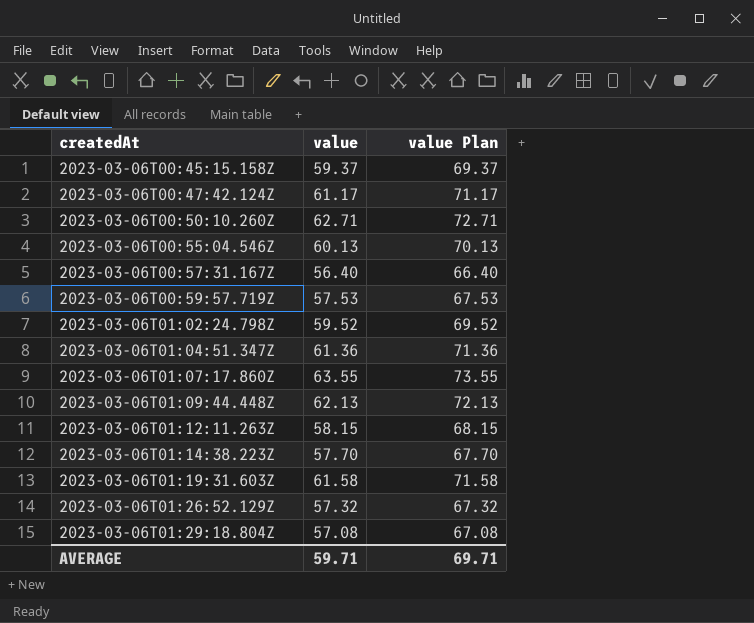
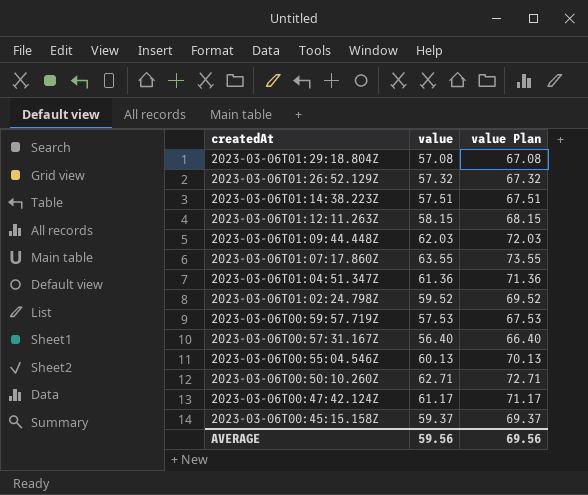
row order: createdAt ascending -> createdAt descending
row 2023-03-06T01:19:31.603Z: 61.58 | 71.58 -> none
2023-03-06T01:14:38.223Z | value: 57.70 -> 57.51
2023-03-06T01:14:38.223Z | value Plan: 67.70 -> 67.51
2023-03-06T01:09:44.448Z | value: 62.13 -> 62.03
2023-03-06T01:09:44.448Z | value Plan: 72.13 -> 72.03
AVERAGE | value: 59.71 -> 59.56
AVERAGE | value Plan: 69.71 -> 69.56

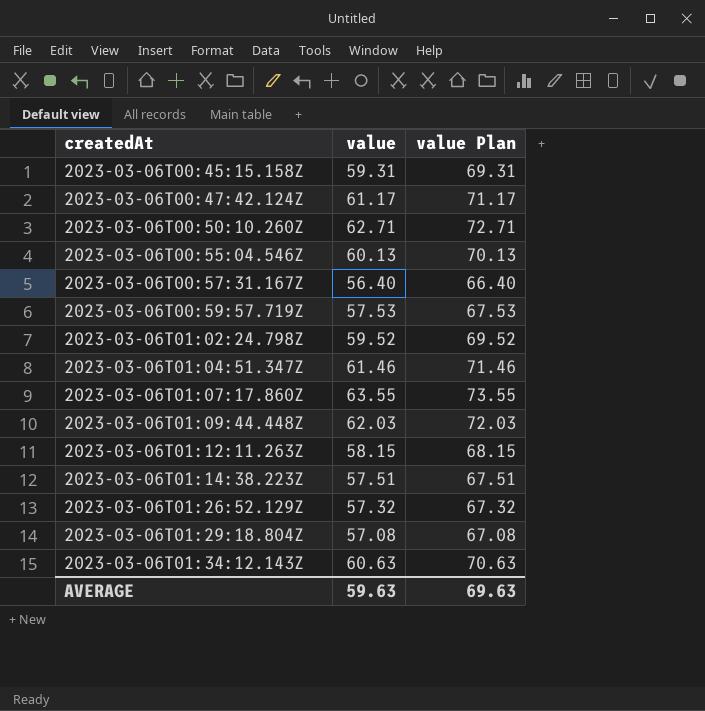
row order: createdAt descending -> createdAt ascending
2023-03-06T00:45:15.158Z | value: 59.37 -> 59.31
2023-03-06T00:45:15.158Z | value Plan: 69.37 -> 69.31
2023-03-06T01:04:51.347Z | value: 61.36 -> 61.46
2023-03-06T01:04:51.347Z | value Plan: 71.36 -> 71.46
row 2023-03-06T01:34:12.143Z: none -> 60.63 | 70.63
AVERAGE | value: 59.56 -> 59.63
AVERAGE | value Plan: 69.56 -> 69.63

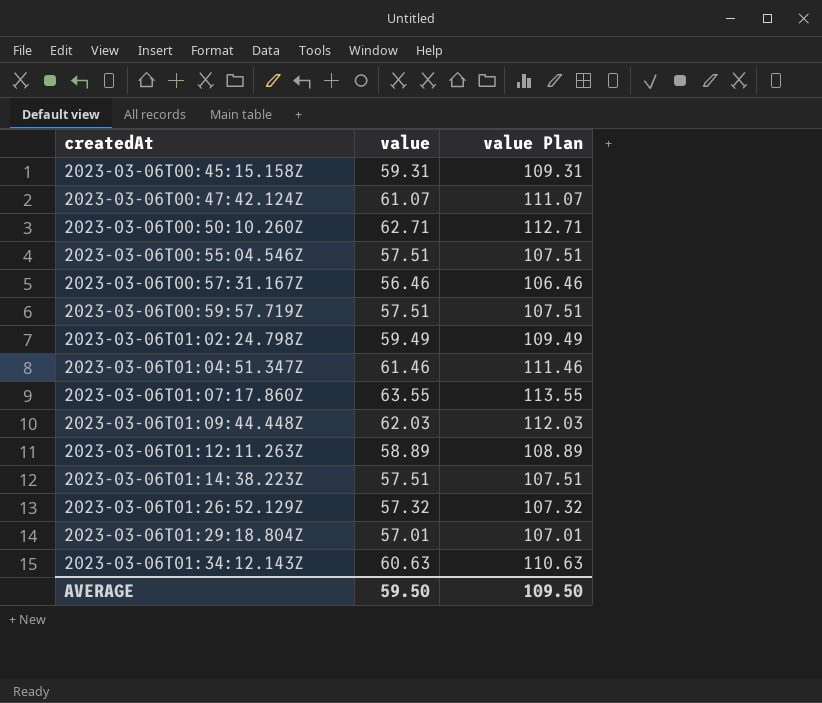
column value Plan | formula: [value] + 10 -> [value] + 50
2023-03-06T00:47:42.124Z | value: 61.17 -> 61.07
2023-03-06T00:55:04.546Z | value: 60.13 -> 57.51
2023-03-06T00:57:31.167Z | value: 56.40 -> 56.46
2023-03-06T00:59:57.719Z | value: 57.53 -> 57.51
2023-03-06T01:02:24.798Z | value: 59.52 -> 59.49
2023-03-06T01:12:11.263Z | value: 58.15 -> 58.89
2023-03-06T01:29:18.804Z | value: 57.08 -> 57.01
AVERAGE | value: 59.63 -> 59.50
AVERAGE | value Plan: 69.63 -> 109.50

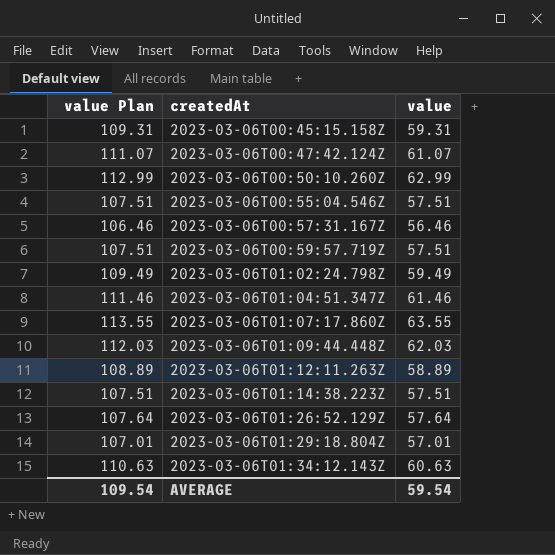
column value Plan | position: 3 -> 1
2023-03-06T00:50:10.260Z | value Plan: 112.71 -> 112.99
2023-03-06T00:50:10.260Z | value: 62.71 -> 62.99
2023-03-06T01:26:52.129Z | value Plan: 107.32 -> 107.64
2023-03-06T01:26:52.129Z | value: 57.32 -> 57.64
AVERAGE | value Plan: 109.50 -> 109.54
AVERAGE | value: 59.50 -> 59.54

